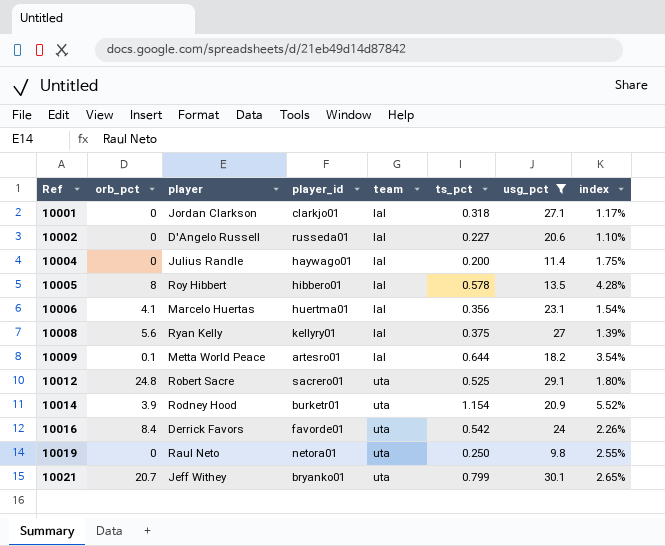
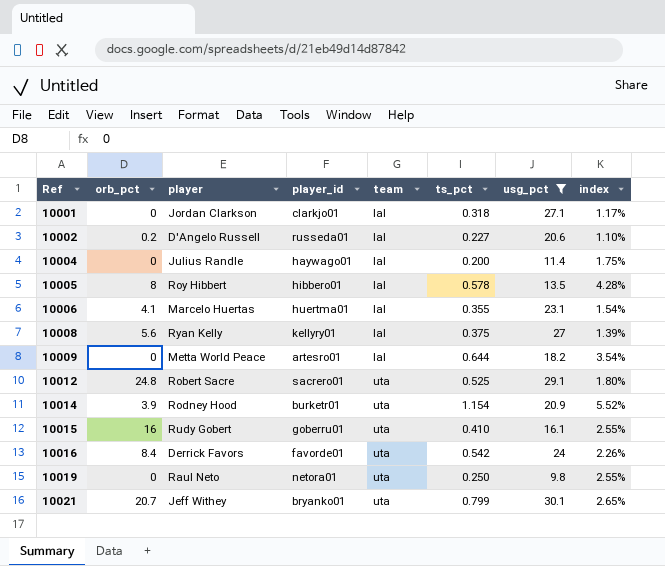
10002 | orb_pct: 0 -> 0.2
10006 | ts_pct: 0.356 -> 0.355
10009 | orb_pct: 0.1 -> 0
row 10015: none -> 16 | Rudy Gobert | goberru01 | uta | 0.410 | 16.1 | 2.55%

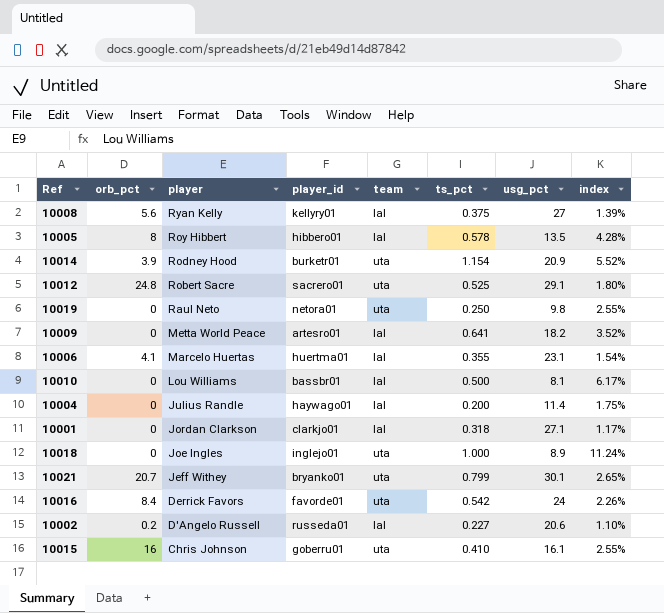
filter: usg_pct >= 9.8 -> none
row order: Ref ascending -> player descending
10009 | ts_pct: 0.644 -> 0.641
10009 | index: 3.54% -> 3.52%
10015 | player: Rudy Gobert -> Chris Johnson

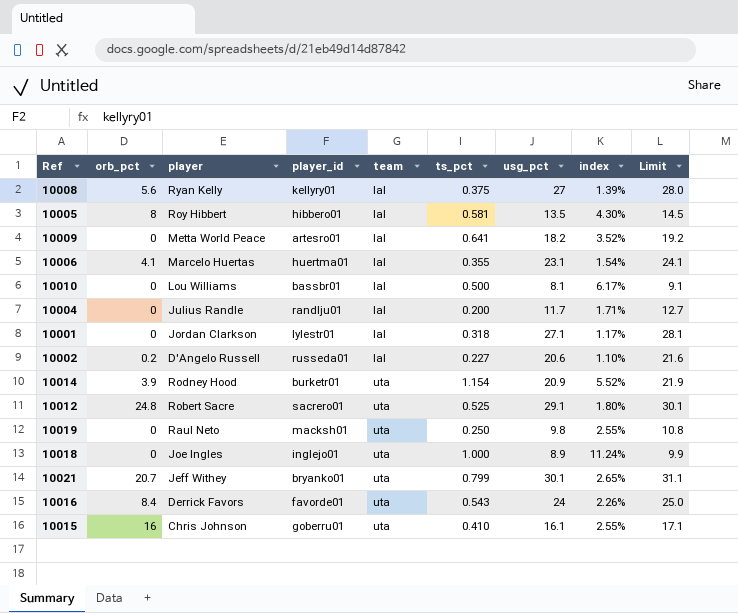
row order: player descending -> team ascending
column Limit | formula: none -> [usg_pct] + 1
10005 | ts_pct: 0.578 -> 0.581
10005 | index: 4.28% -> 4.30%
10004 | player_id: haywago01 -> randlju01
10004 | usg_pct: 11.4 -> 11.7
10004 | index: 1.75% -> 1.71%
10001 | player_id: clarkjo01 -> lylestr01
10019 | player_id: netora01 -> macksh01
10016 | ts_pct: 0.542 -> 0.543

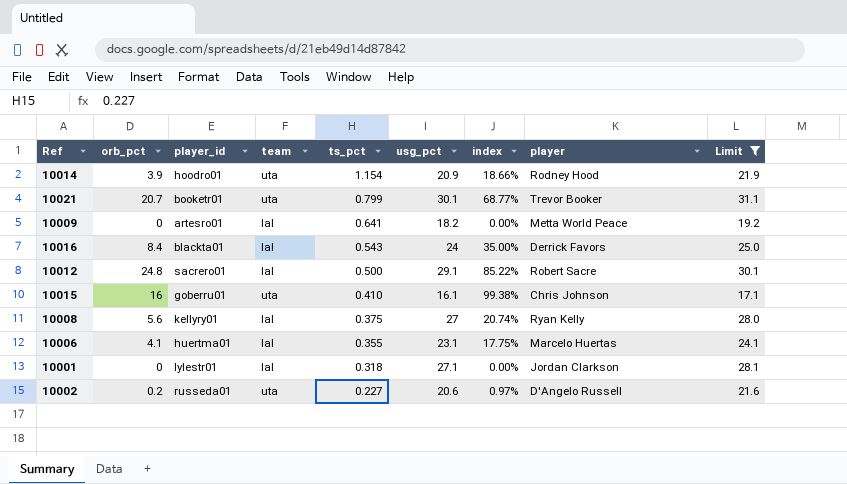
filter: none -> Limit >= 17.1
row order: team ascending -> ts_pct descending
column index | formula: [ts_pct] / [usg_pct] -> [orb_pct] / [usg_pct]
column player | position: 3 -> 8
10014 | player_id: burketr01 -> hoodro01
10021 | player_id: bryanko01 -> booketr01
10021 | player: Jeff Withey -> Trevor Booker
10016 | player_id: favorde01 -> blackta01
10016 | team: uta -> lal
10012 | team: uta -> lal
10012 | ts_pct: 0.525 -> 0.500
10002 | team: lal -> uta

